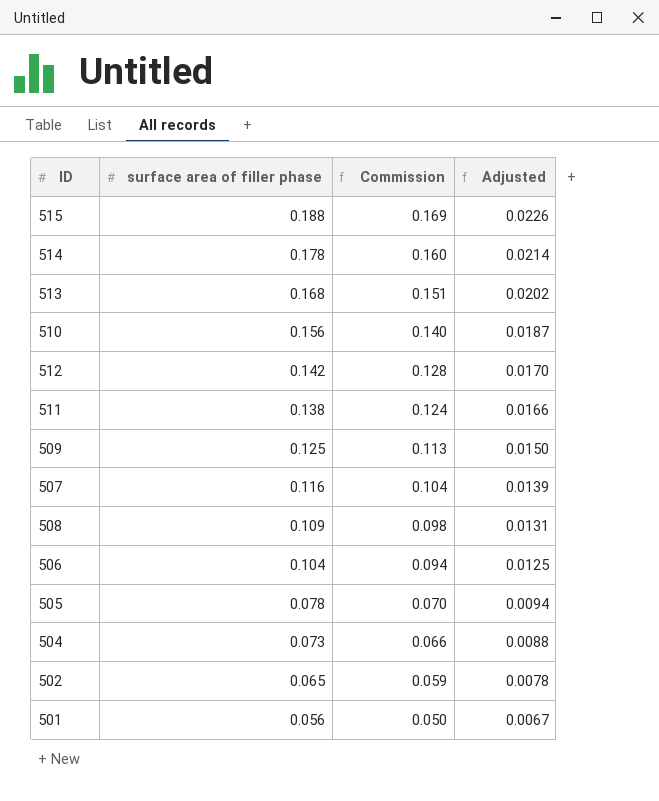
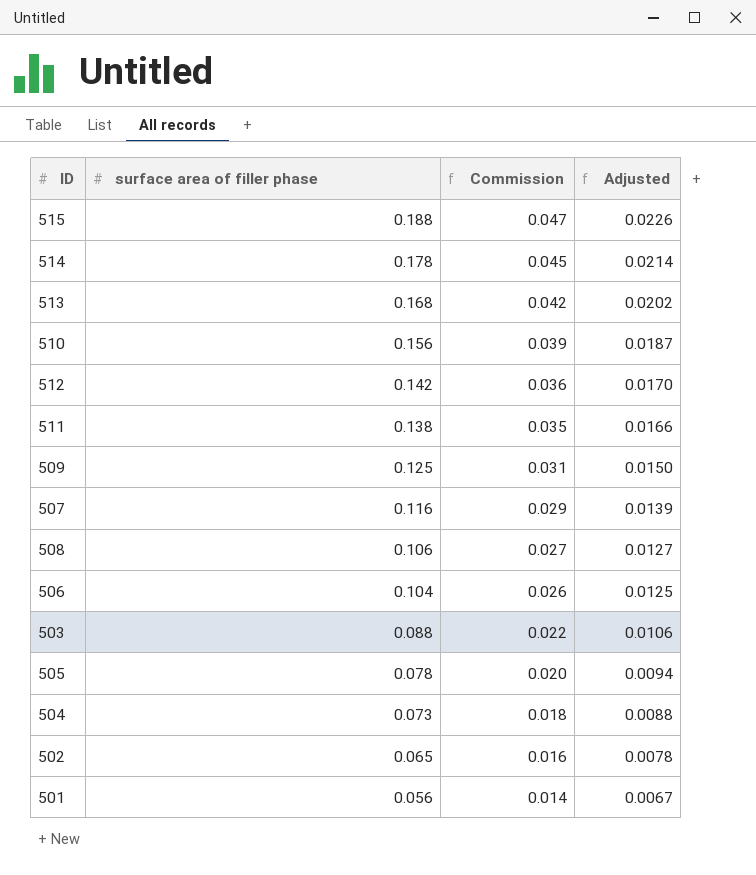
column Commission | formula: [surface area of filler phase] * 0.9 -> [surface area of filler phase] * 0.25
508 | surface area of filler phase: 0.109 -> 0.106
508 | Adjusted: 0.0131 -> 0.0127
row 503: none -> 0.088 | 0.022 | 0.0106

